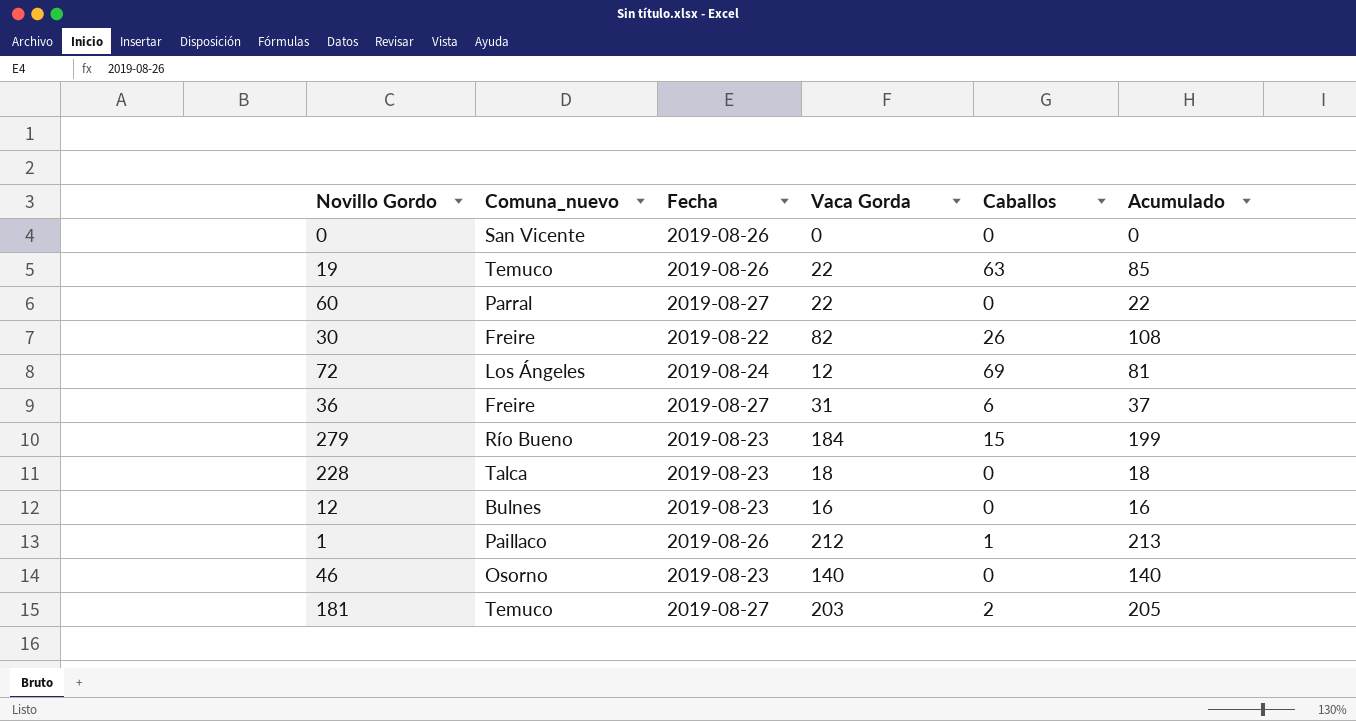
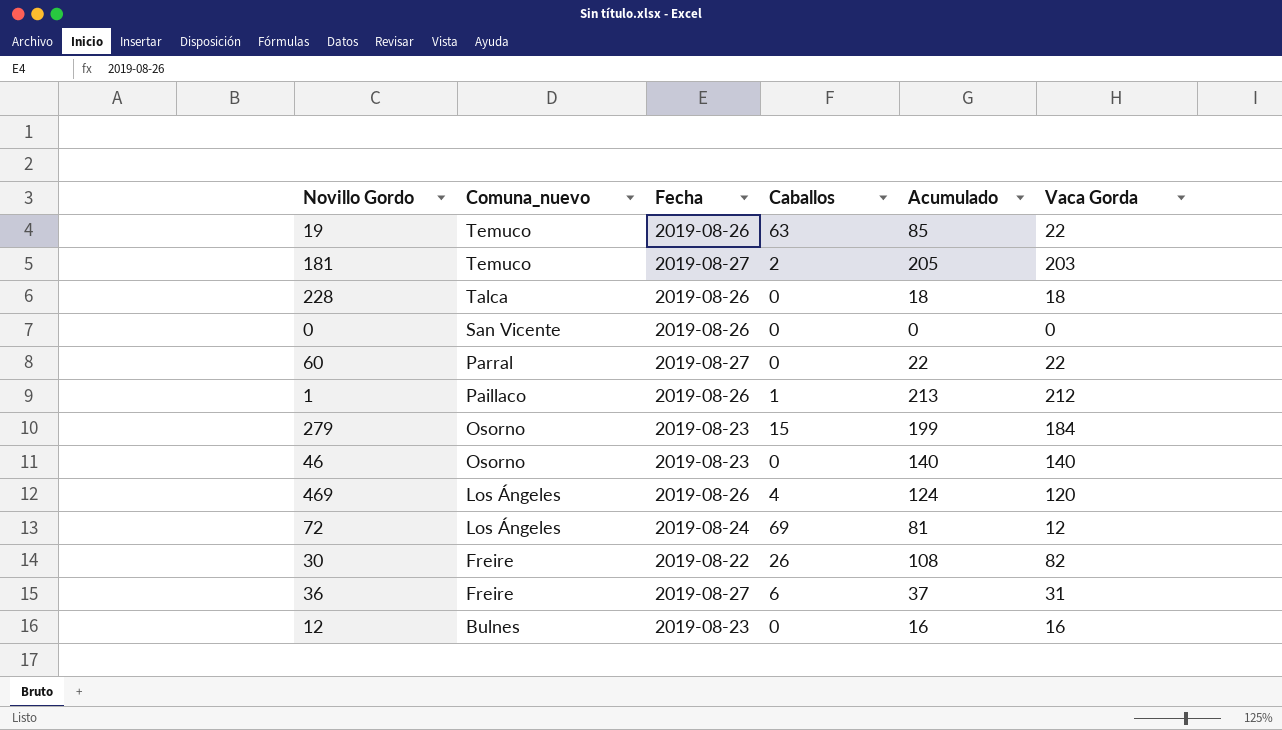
row order: none -> Comuna_nuevo descending
column Vaca Gorda | position: 4 -> 6
228 | Fecha: 2019-08-23 -> 2019-08-26
279 | Comuna_nuevo: Río Bueno -> Osorno
row 469: none -> Los Ángeles | 2019-08-26 | 4 | 124 | 120

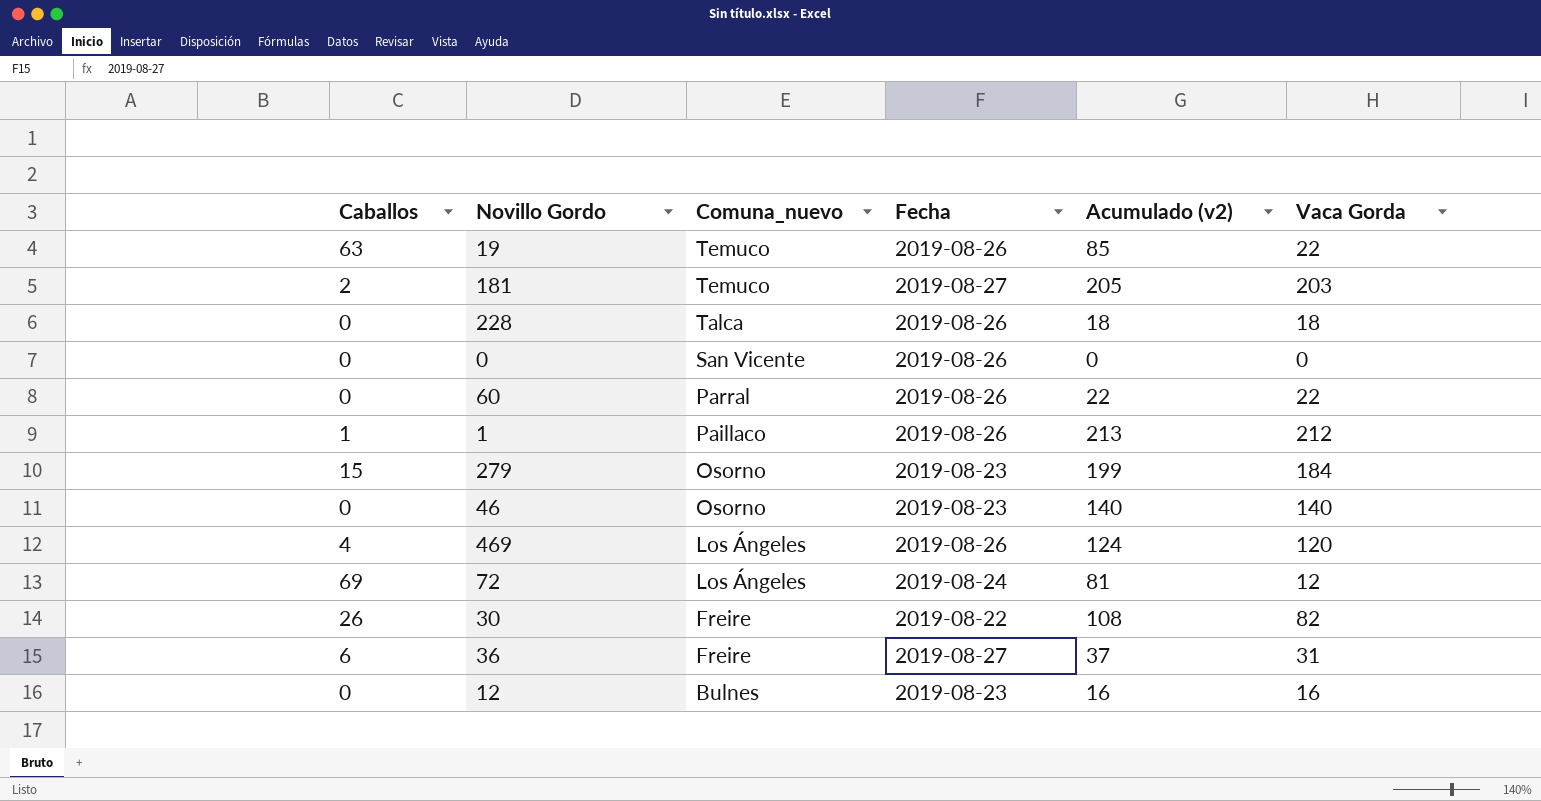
column Caballos | position: 4 -> 1
column name: Acumulado -> Acumulado (v2)
60 | Fecha: 2019-08-27 -> 2019-08-26

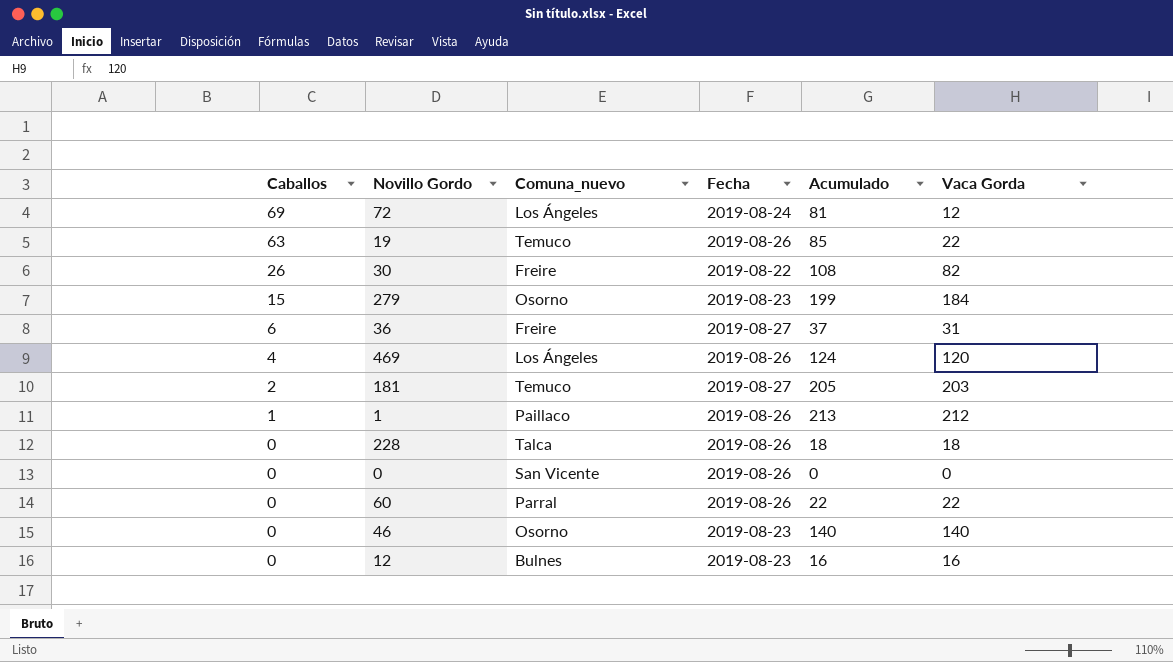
row order: Comuna_nuevo descending -> Caballos descending
column name: Acumulado (v2) -> Acumulado

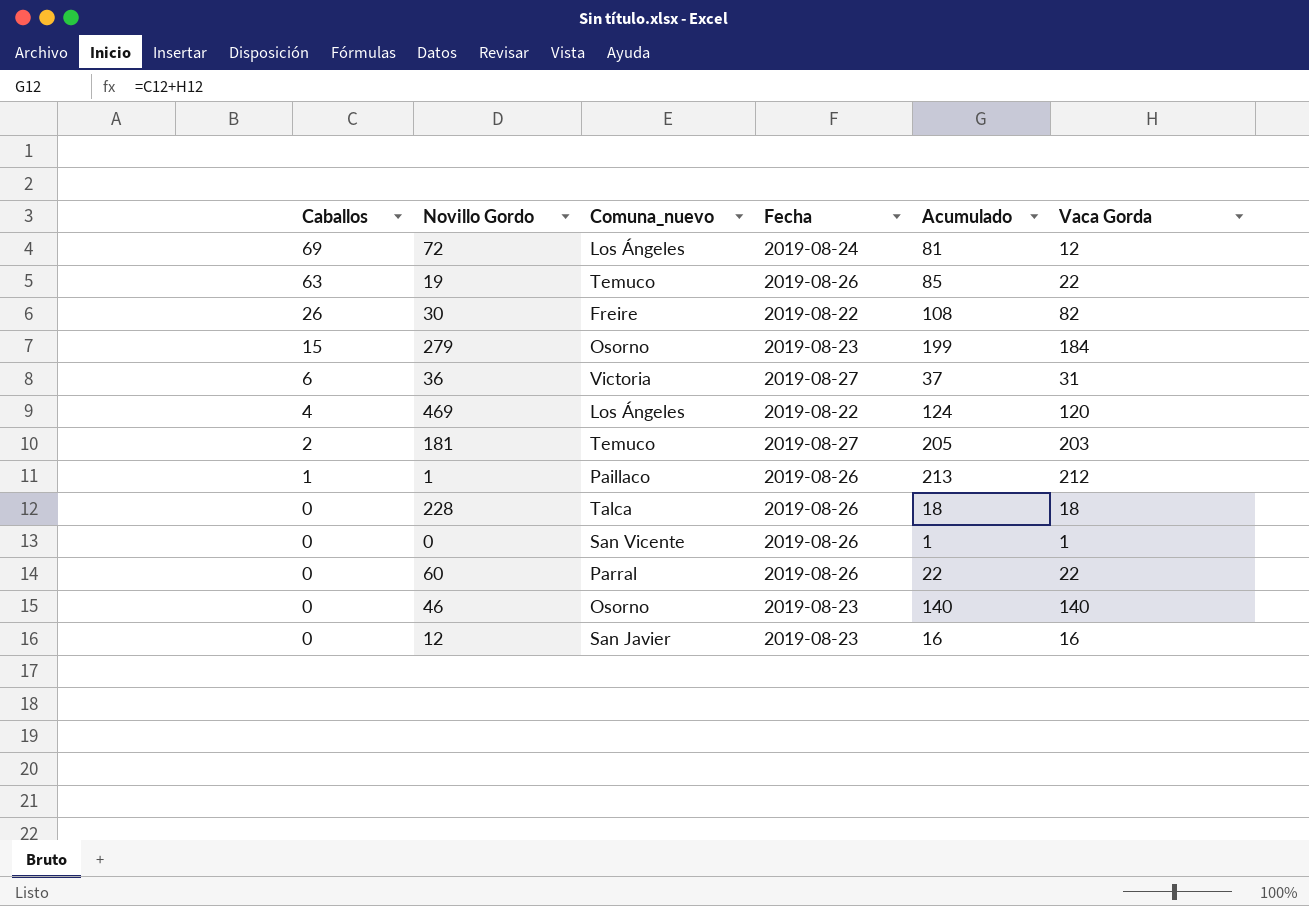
36 | Comuna_nuevo: Freire -> Victoria
469 | Fecha: 2019-08-26 -> 2019-08-22
0 | Acumulado: 0 -> 1
0 | Vaca Gorda: 0 -> 1
12 | Comuna_nuevo: Bulnes -> San Javier

